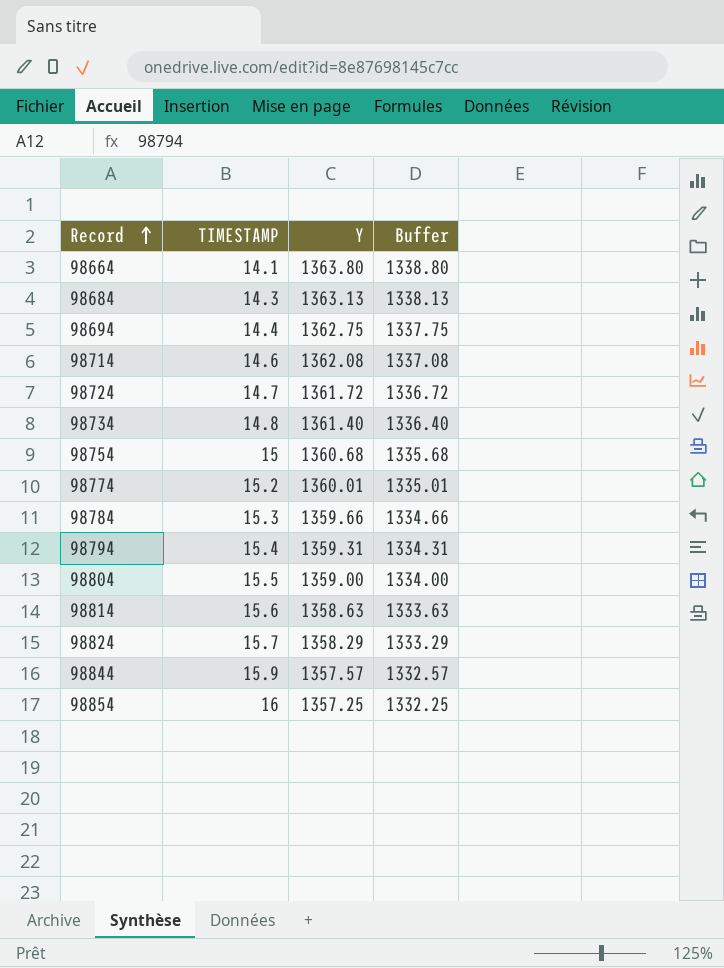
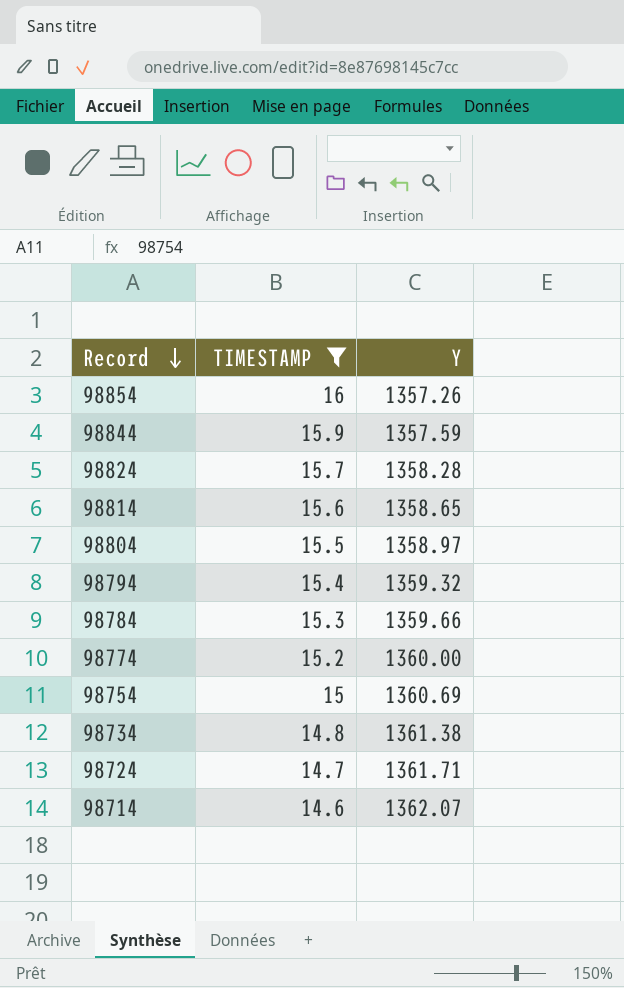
filter: none -> TIMESTAMP >= 14.6
row order: Record ascending -> Record descending
column Buffer | formula: [Y] - 25 -> none
98854 | Y: 1357.25 -> 1357.26
98844 | Y: 1357.57 -> 1357.59
98824 | Y: 1358.29 -> 1358.28
98814 | Y: 1358.63 -> 1358.65
98804 | Y: 1359.00 -> 1358.97
98794 | Y: 1359.31 -> 1359.32
98774 | Y: 1360.01 -> 1360.00
98754 | Y: 1360.68 -> 1360.69
98734 | Y: 1361.40 -> 1361.38
98724 | Y: 1361.72 -> 1361.71
98714 | Y: 1362.08 -> 1362.07

